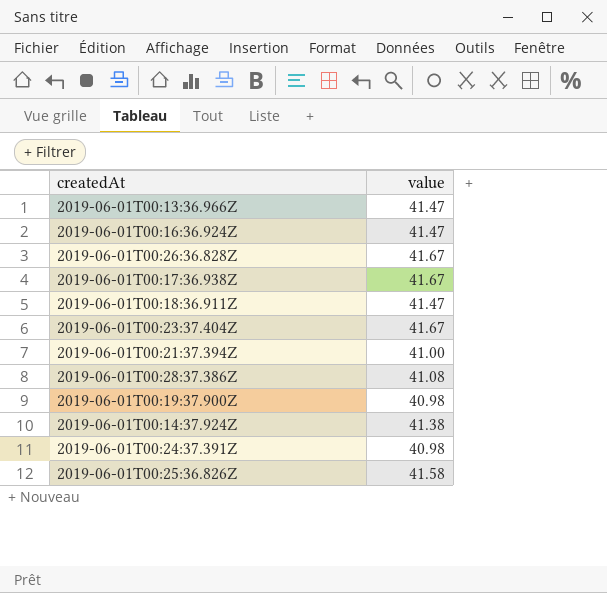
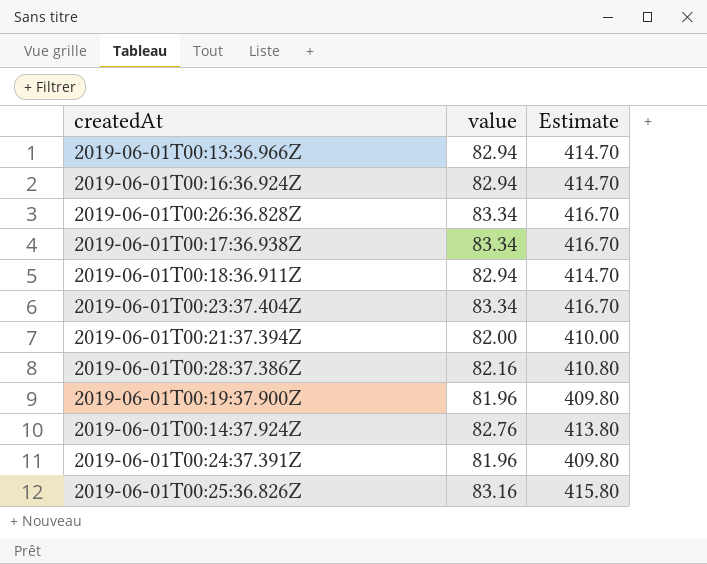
column Estimate | formula: none -> [value] * 5
2019-06-01T00:13:36.966Z | value: 41.47 -> 82.94
2019-06-01T00:16:36.924Z | value: 41.47 -> 82.94
2019-06-01T00:26:36.828Z | value: 41.67 -> 83.34
2019-06-01T00:17:36.938Z | value: 41.67 -> 83.34
2019-06-01T00:18:36.911Z | value: 41.47 -> 82.94
2019-06-01T00:23:37.404Z | value: 41.67 -> 83.34
2019-06-01T00:21:37.394Z | value: 41.00 -> 82.00
2019-06-01T00:28:37.386Z | value: 41.08 -> 82.16
2019-06-01T00:19:37.900Z | value: 40.98 -> 81.96
2019-06-01T00:14:37.924Z | value: 41.38 -> 82.76
2019-06-01T00:24:37.391Z | value: 40.98 -> 81.96
2019-06-01T00:25:36.826Z | value: 41.58 -> 83.16

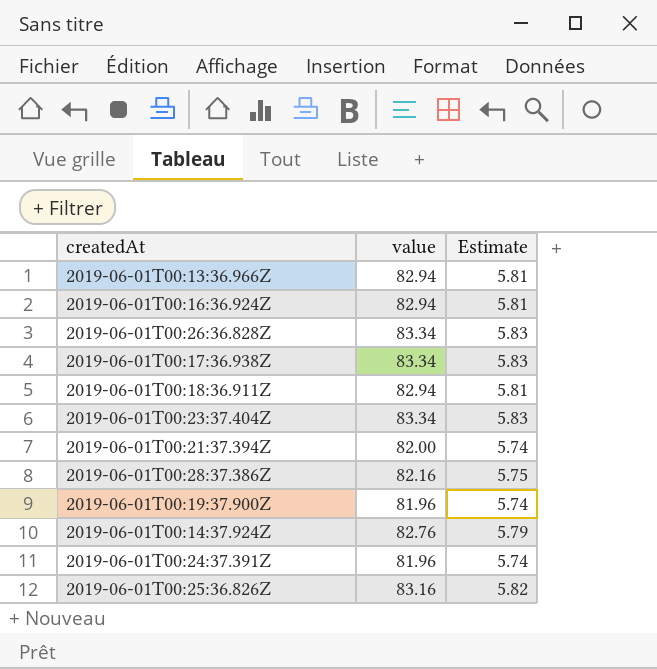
column Estimate | formula: [value] * 5 -> [value] * 0.07

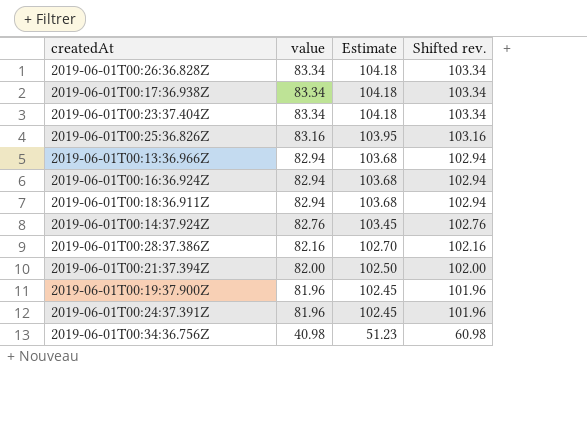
row order: none -> value descending
column Estimate | formula: [value] * 0.07 -> [value] * 1.25
column Shifted rev. | formula: none -> [value] + 20
row 2019-06-01T00:34:36.756Z: none -> 40.98 | 51.23 | 60.98

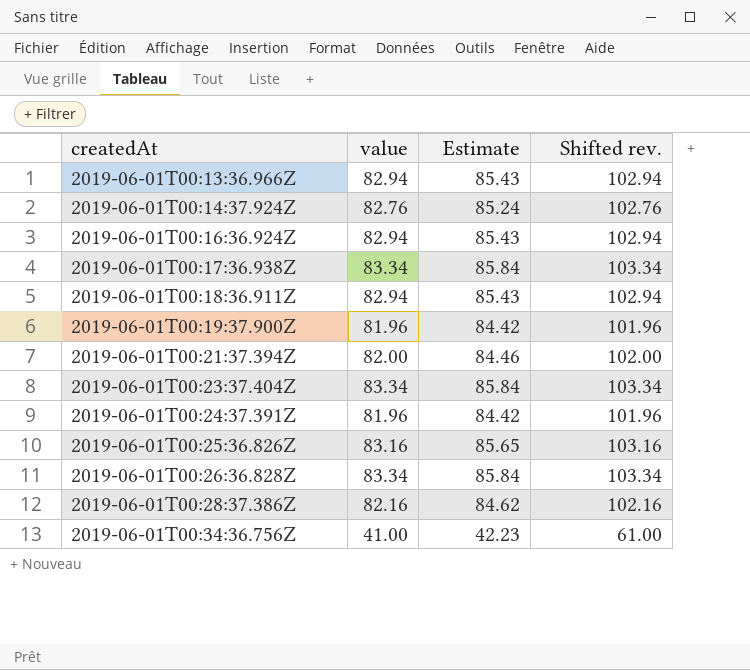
row order: value descending -> createdAt ascending
column Estimate | formula: [value] * 1.25 -> [value] * 1.03
2019-06-01T00:34:36.756Z | value: 40.98 -> 41.00
2019-06-01T00:34:36.756Z | Shifted rev.: 60.98 -> 61.00

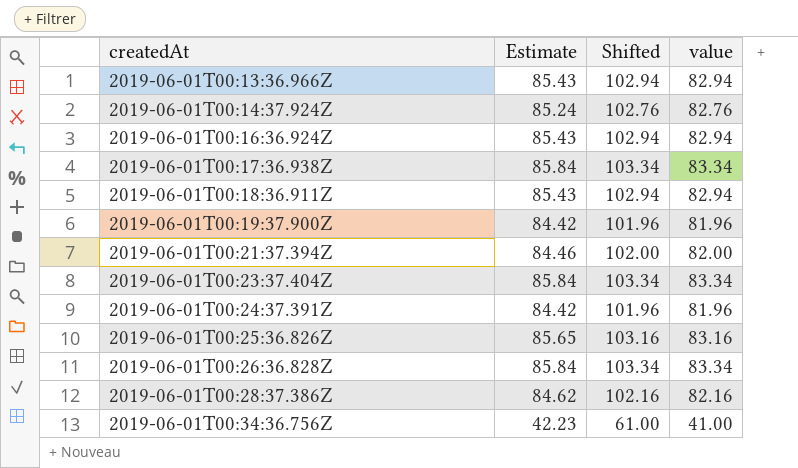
column name: Shifted rev. -> Shifted
column value | position: 2 -> 4

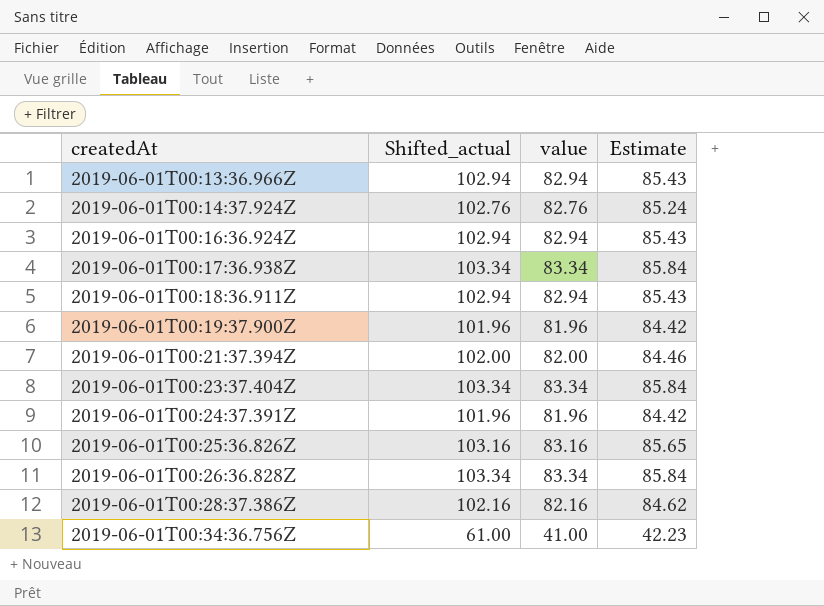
column name: Shifted -> Shifted_actual
column Estimate | position: 2 -> 4

